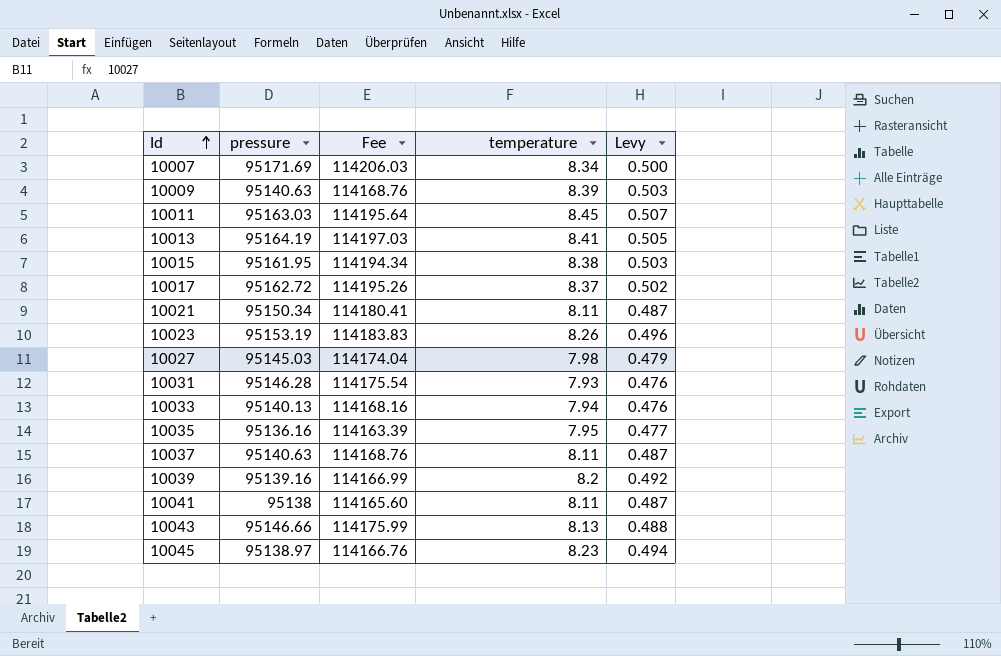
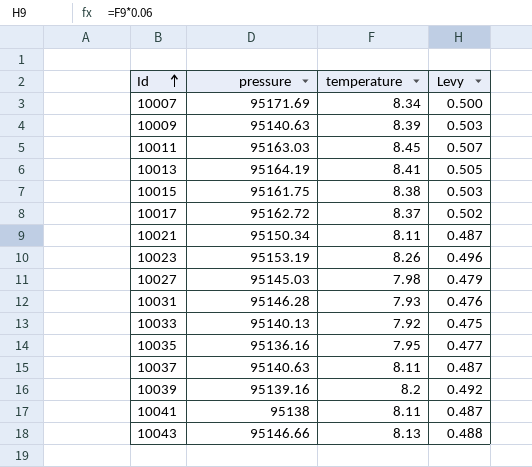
column Fee | formula: [pressure] * 1.2 -> none
row 10045: 95138.97 | 114166.76 | 8.23 | 0.494 -> none
10015 | pressure: 95161.95 -> 95161.75
10033 | temperature: 7.94 -> 7.92
10033 | Levy: 0.476 -> 0.475

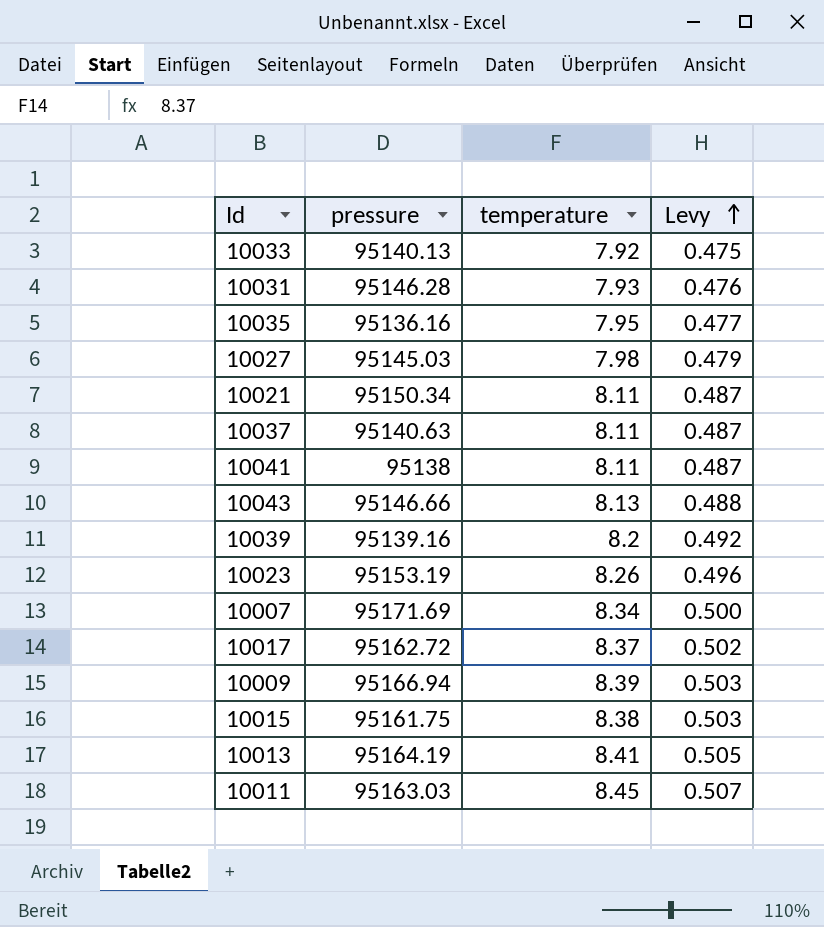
row order: Id ascending -> Levy ascending
10009 | pressure: 95140.63 -> 95166.94

